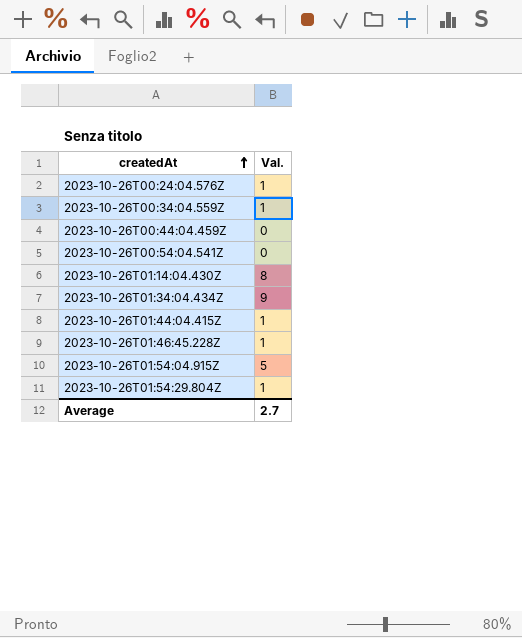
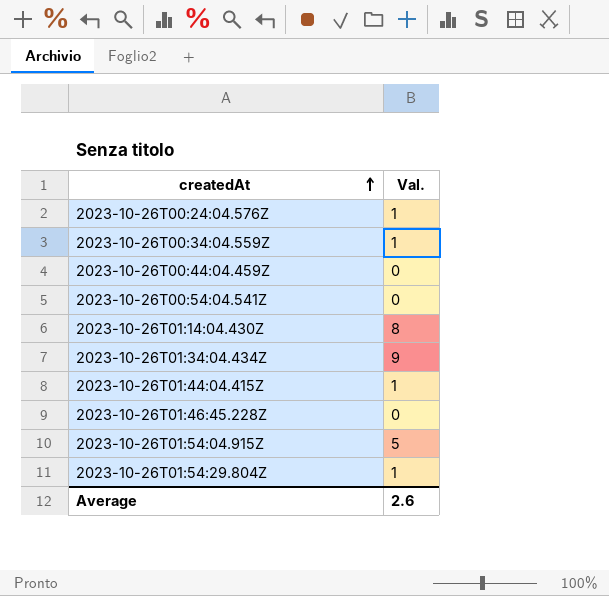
2023-10-26T01:46:45.228Z | Val.: 1 -> 0
Average | Val.: 2.7 -> 2.6

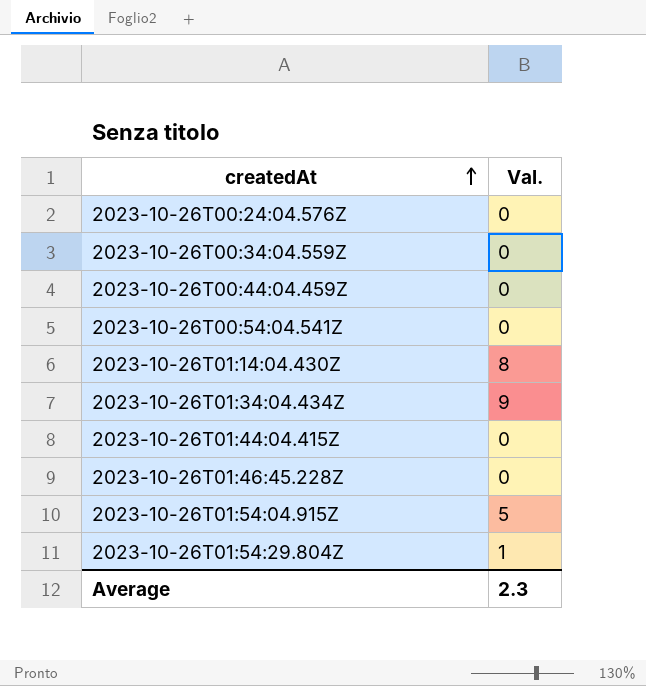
2023-10-26T00:24:04.576Z | Val.: 1 -> 0
2023-10-26T00:34:04.559Z | Val.: 1 -> 0
2023-10-26T01:44:04.415Z | Val.: 1 -> 0
Average | Val.: 2.6 -> 2.3

